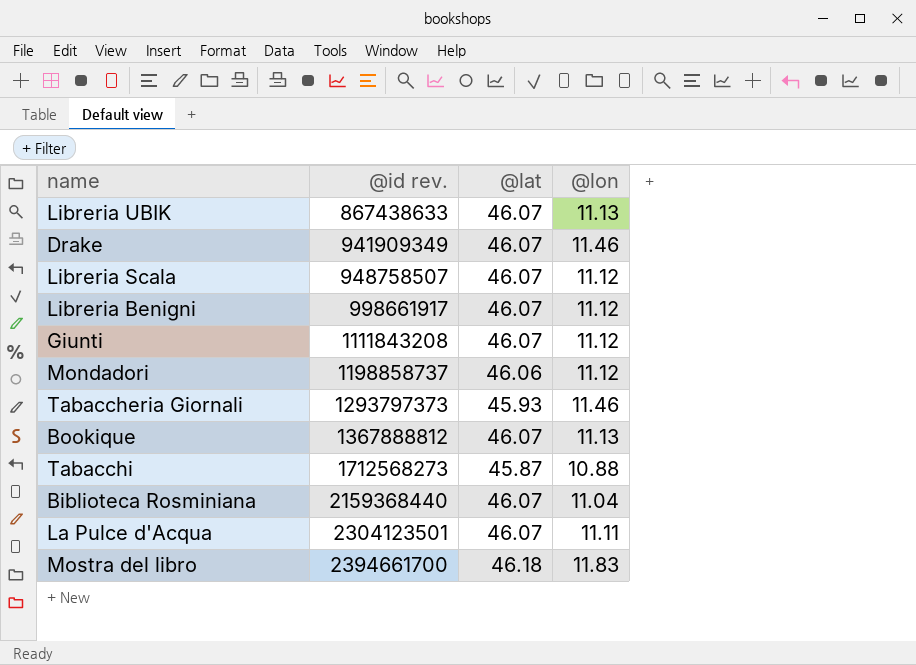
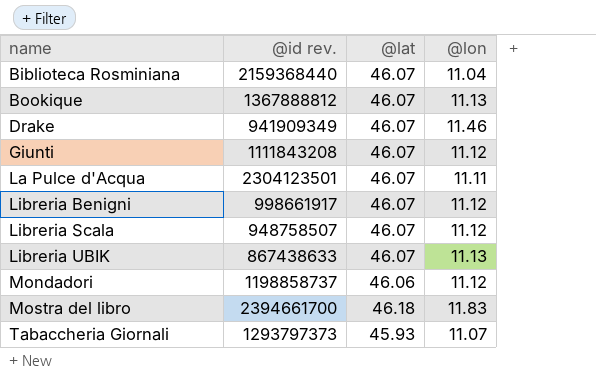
row order: @id rev. ascending -> name ascending
row Tabacchi: 1712568273 | 45.87 | 10.88 -> none
Tabaccheria Giornali | @lon: 11.46 -> 11.07

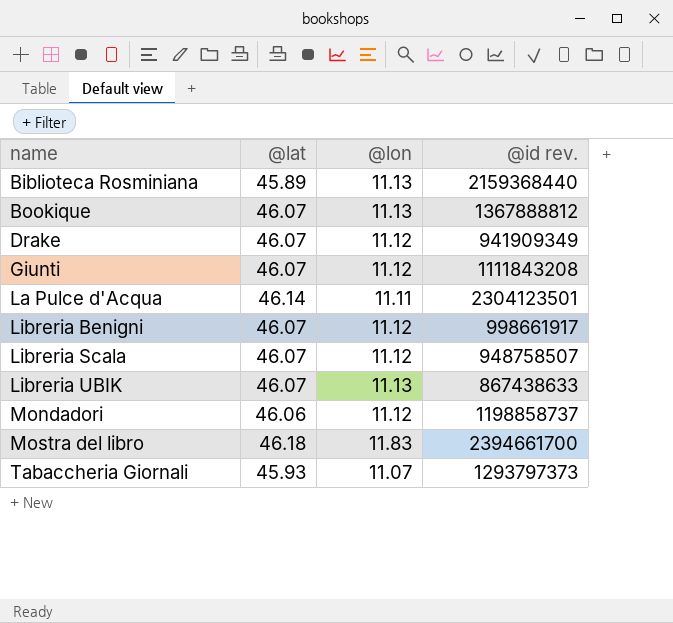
column @id rev. | position: 2 -> 4
Biblioteca Rosminiana | @lat: 46.07 -> 45.89
Biblioteca Rosminiana | @lon: 11.04 -> 11.13
Drake | @lon: 11.46 -> 11.12
La Pulce d'Acqua | @lat: 46.07 -> 46.14

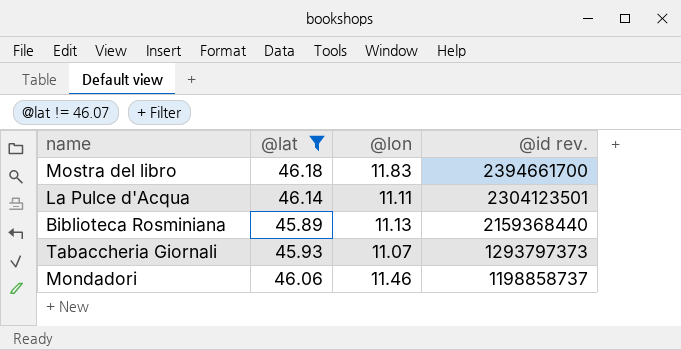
filter: none -> @lat != 46.07
row order: name ascending -> @id rev. descending
Mondadori | @lon: 11.12 -> 11.46

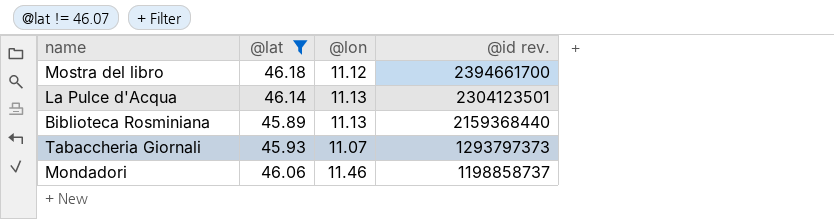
Mostra del libro | @lon: 11.83 -> 11.12
La Pulce d'Acqua | @lon: 11.11 -> 11.13

